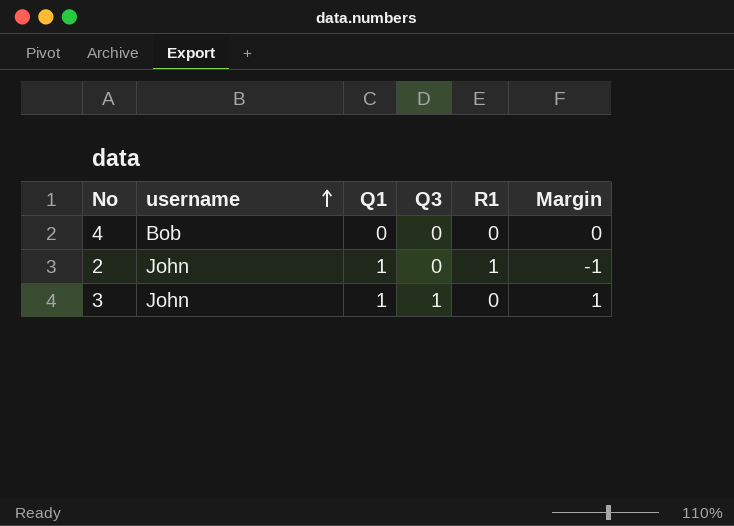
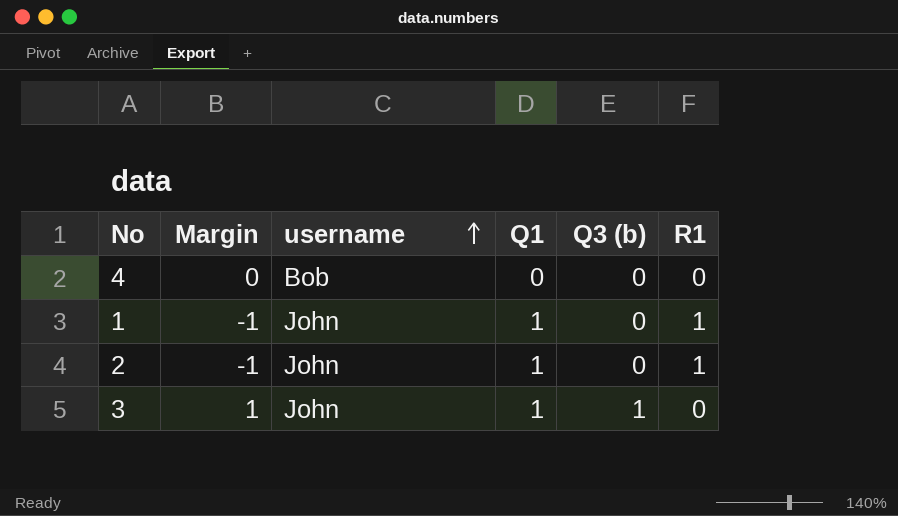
column Margin | position: 6 -> 2
column name: Q3 -> Q3 (b)
row 1: none -> -1 | John | 1 | 0 | 1

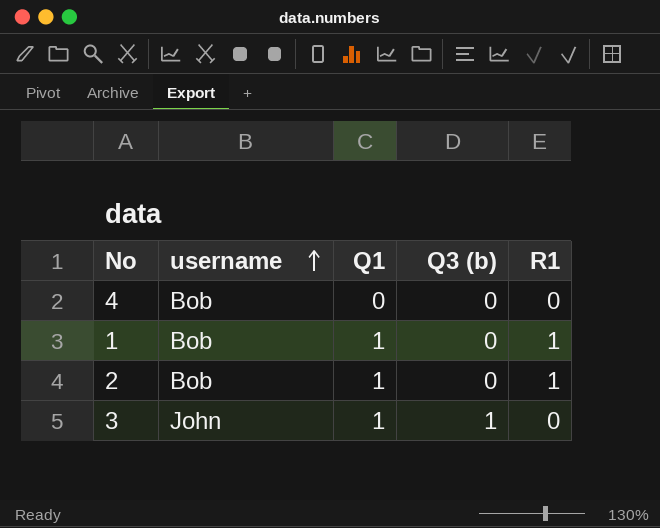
column Margin | formula: [Q3 (b)] - [R1] -> none
1 | username: John -> Bob
2 | username: John -> Bob

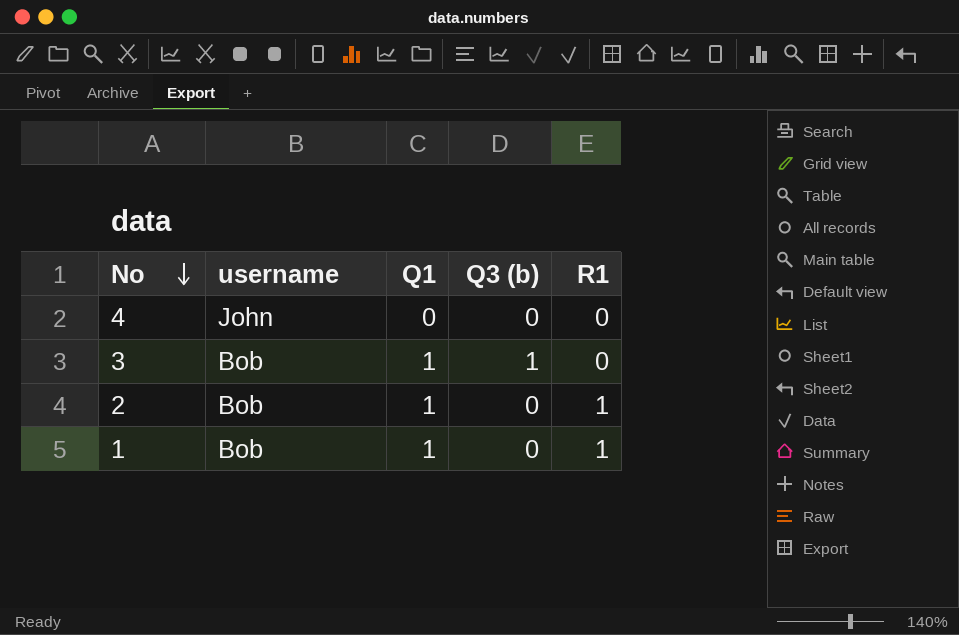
row order: username ascending -> No descending
4 | username: Bob -> John
3 | username: John -> Bob

